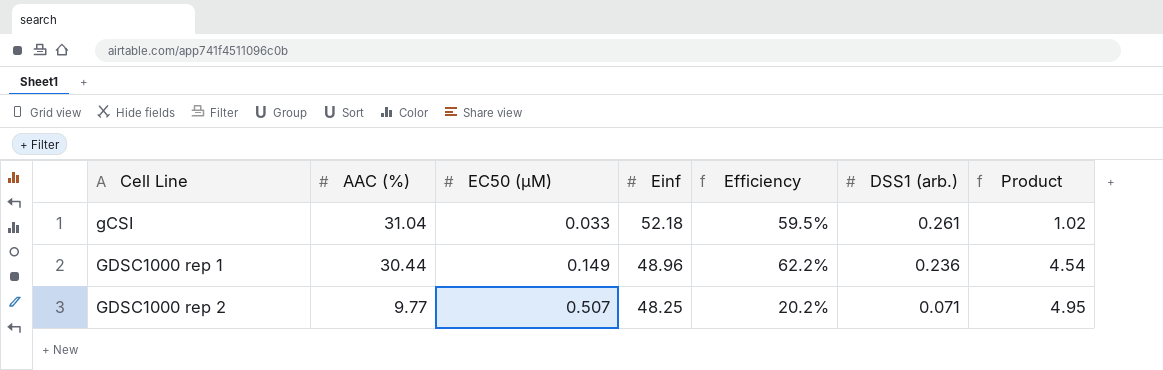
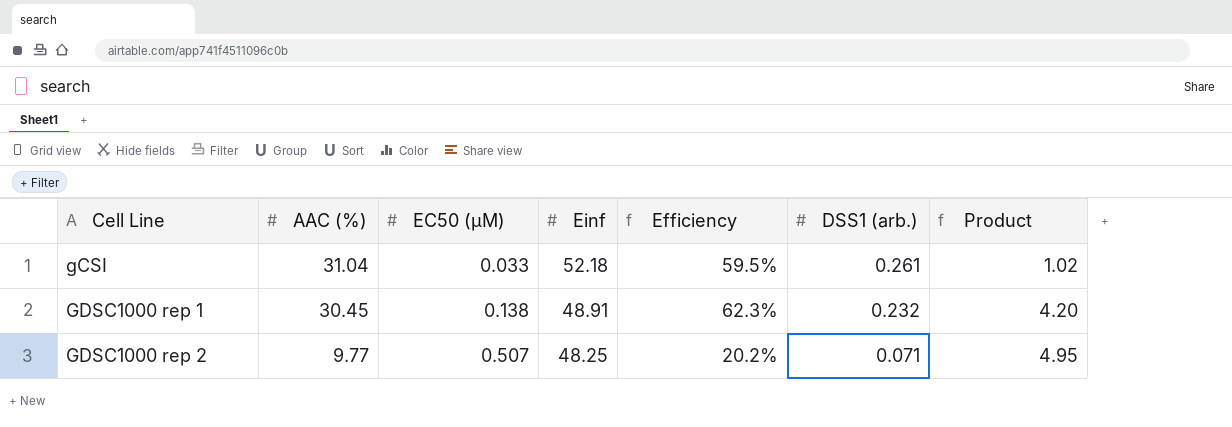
GDSC1000 rep 1 | AAC (%): 30.44 -> 30.45
GDSC1000 rep 1 | EC50 (µM): 0.149 -> 0.138
GDSC1000 rep 1 | Einf: 48.96 -> 48.91
GDSC1000 rep 1 | Efficiency: 62.2% -> 62.3%
GDSC1000 rep 1 | DSS1 (arb.): 0.236 -> 0.232
GDSC1000 rep 1 | Product: 4.54 -> 4.20

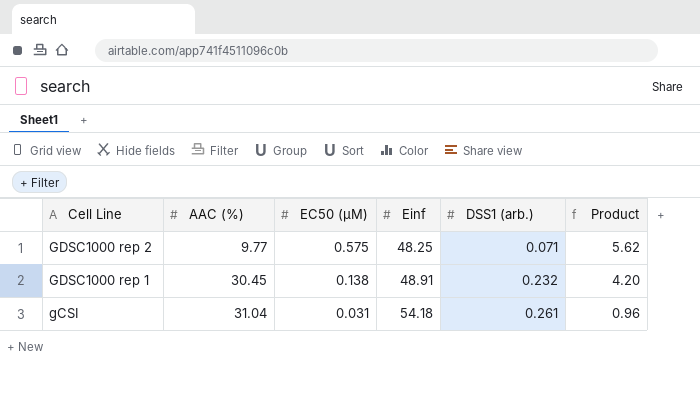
row order: Cell Line ascending -> Cell Line descending
column Efficiency | formula: [AAC (%)] / [Einf] -> none
GDSC1000 rep 2 | EC50 (µM): 0.507 -> 0.575
GDSC1000 rep 2 | Product: 4.95 -> 5.62
gCSI | EC50 (µM): 0.033 -> 0.031
gCSI | Einf: 52.18 -> 54.18
gCSI | Product: 1.02 -> 0.96

